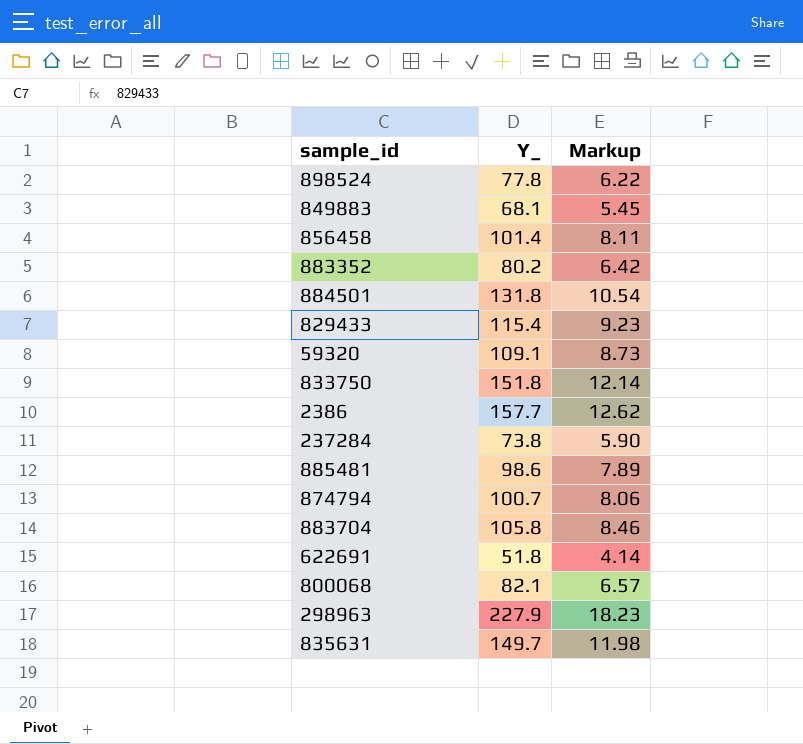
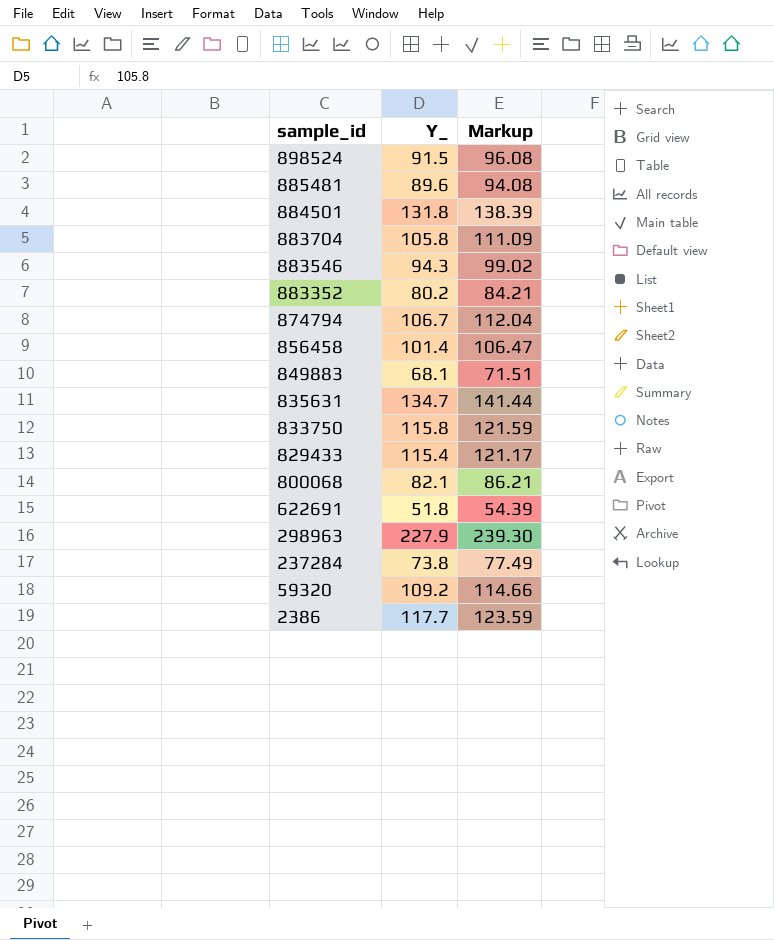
row order: none -> sample_id descending
column Markup | formula: [Y_] * 0.08 -> [Y_] * 1.05
898524 | Y_: 77.8 -> 91.5
885481 | Y_: 98.6 -> 89.6
row 883546: none -> 94.3 | 99.02
874794 | Y_: 100.7 -> 106.7
835631 | Y_: 149.7 -> 134.7
833750 | Y_: 151.8 -> 115.8
59320 | Y_: 109.1 -> 109.2
2386 | Y_: 157.7 -> 117.7

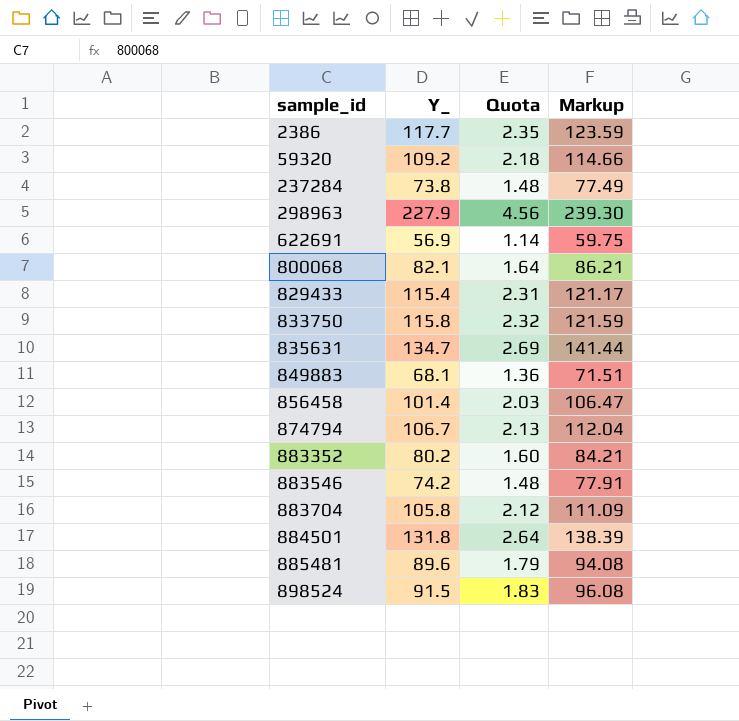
row order: sample_id descending -> sample_id ascending
column Quota | formula: none -> [Y_] * 0.02
622691 | Y_: 51.8 -> 56.9
622691 | Markup: 54.39 -> 59.75
883546 | Y_: 94.3 -> 74.2
883546 | Markup: 99.02 -> 77.91

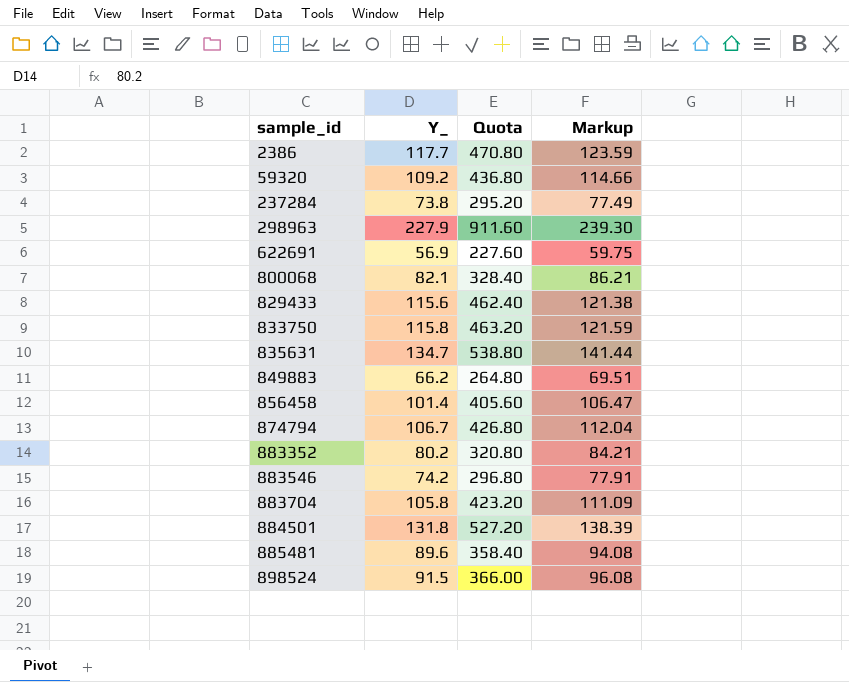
column Quota | formula: [Y_] * 0.02 -> [Y_] * 4
829433 | Y_: 115.4 -> 115.6
829433 | Markup: 121.17 -> 121.38
849883 | Y_: 68.1 -> 66.2
849883 | Markup: 71.51 -> 69.51

